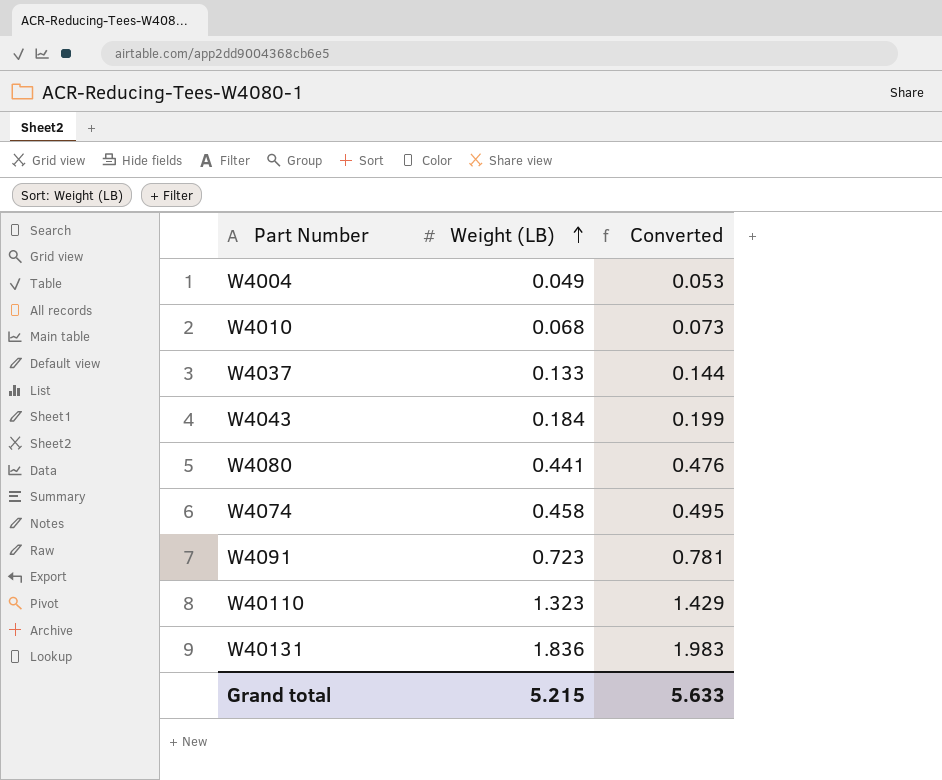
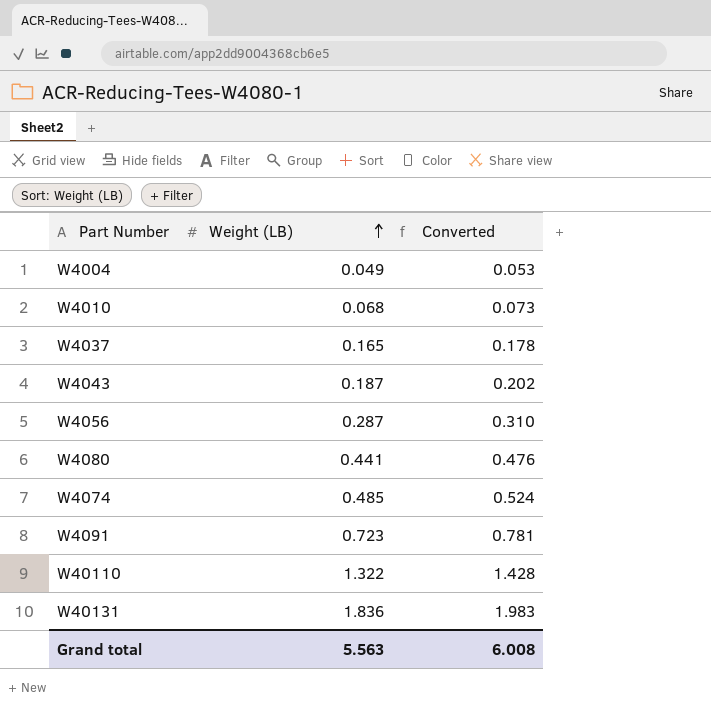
W4037 | Weight (LB): 0.133 -> 0.165
W4037 | Converted: 0.144 -> 0.178
W4043 | Weight (LB): 0.184 -> 0.187
W4043 | Converted: 0.199 -> 0.202
row W4056: none -> 0.287 | 0.310
W4074 | Weight (LB): 0.458 -> 0.485
W4074 | Converted: 0.495 -> 0.524
W40110 | Weight (LB): 1.323 -> 1.322
W40110 | Converted: 1.429 -> 1.428
Grand total | Weight (LB): 5.215 -> 5.563
Grand total | Converted: 5.633 -> 6.008

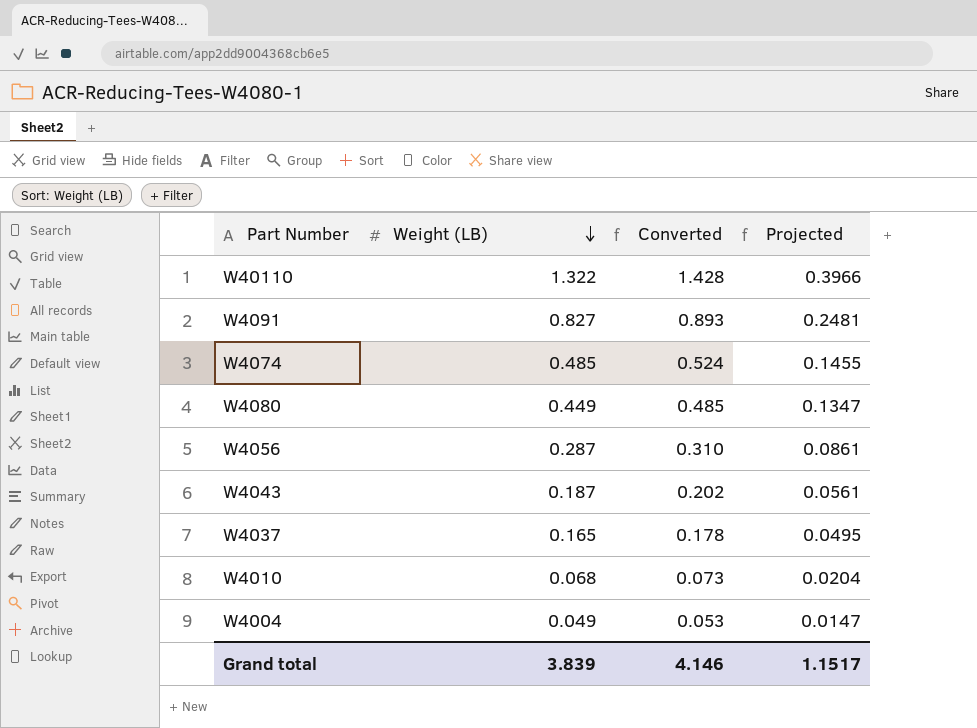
row order: Weight (LB) ascending -> Weight (LB) descending
column Projected | formula: none -> [Weight (LB)] * 0.3
row W40131: 1.836 | 1.983 -> none
W4091 | Weight (LB): 0.723 -> 0.827
W4091 | Converted: 0.781 -> 0.893
W4080 | Weight (LB): 0.441 -> 0.449
W4080 | Converted: 0.476 -> 0.485
Grand total | Weight (LB): 5.563 -> 3.839
Grand total | Converted: 6.008 -> 4.146

